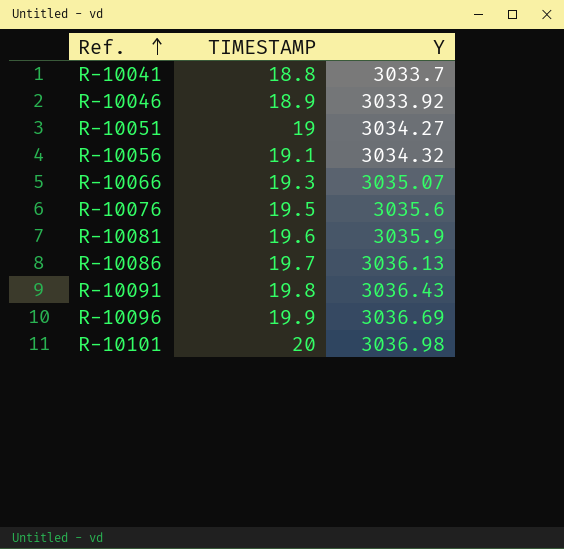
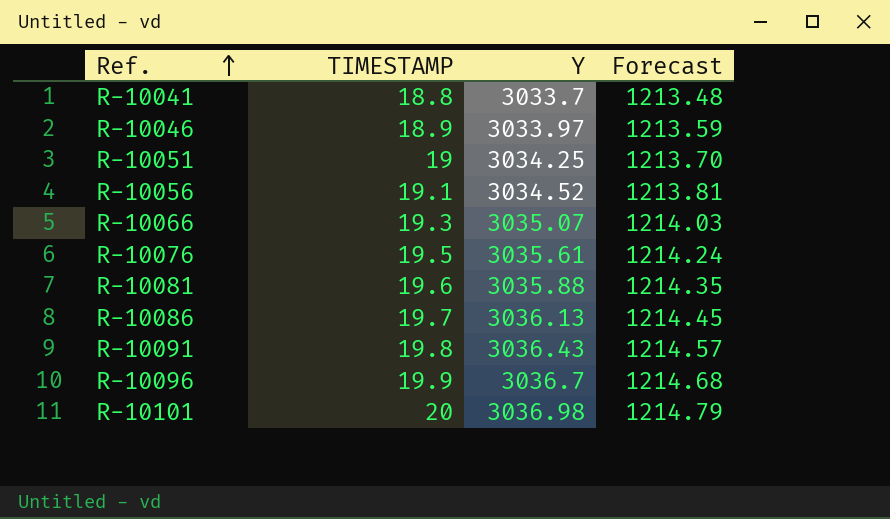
column Forecast | formula: none -> [Y] * 0.4
R-10046 | Y: 3033.92 -> 3033.97
R-10051 | Y: 3034.27 -> 3034.25
R-10056 | Y: 3034.32 -> 3034.52
R-10076 | Y: 3035.6 -> 3035.61
R-10081 | Y: 3035.9 -> 3035.88
R-10096 | Y: 3036.69 -> 3036.7

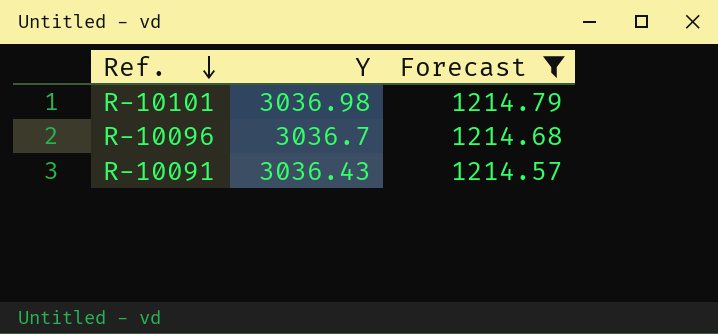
filter: none -> Forecast >= 1214.57
row order: Ref. ascending -> Ref. descending
column TIMESTAMP | position: 2 -> none

